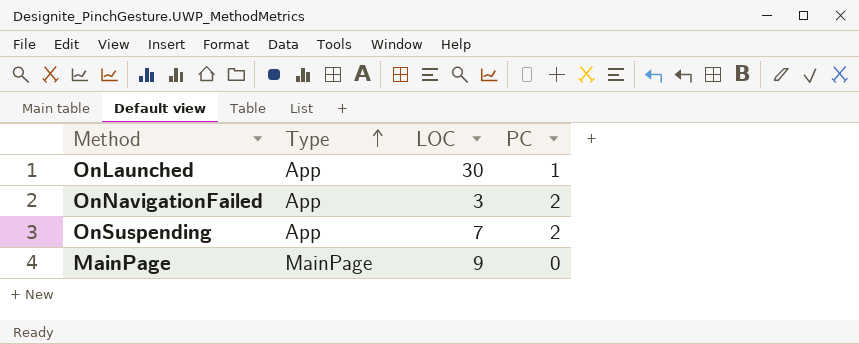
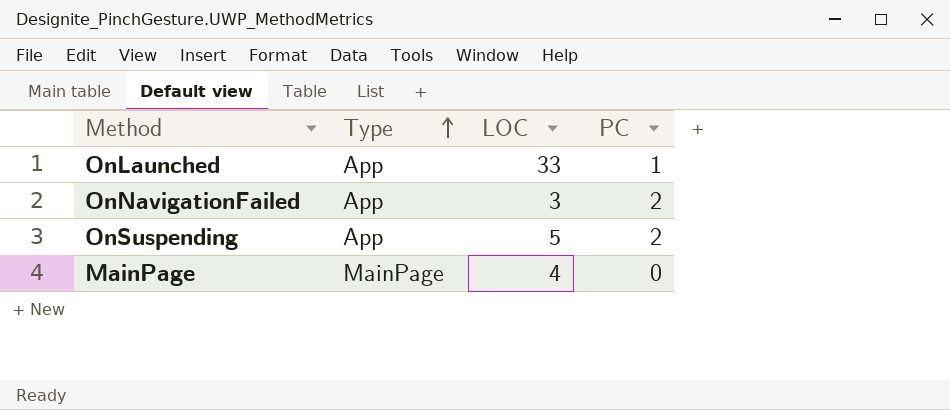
OnLaunched | LOC: 30 -> 33
OnSuspending | LOC: 7 -> 5
MainPage | LOC: 9 -> 4

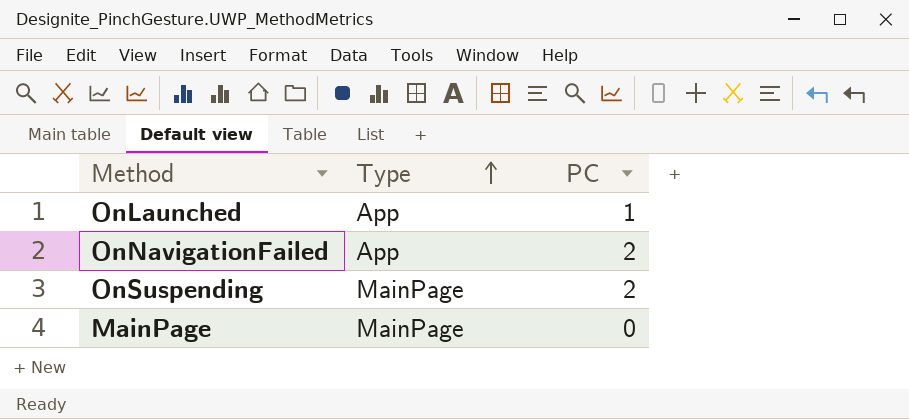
column LOC | position: 3 -> none
OnSuspending | Type: App -> MainPage

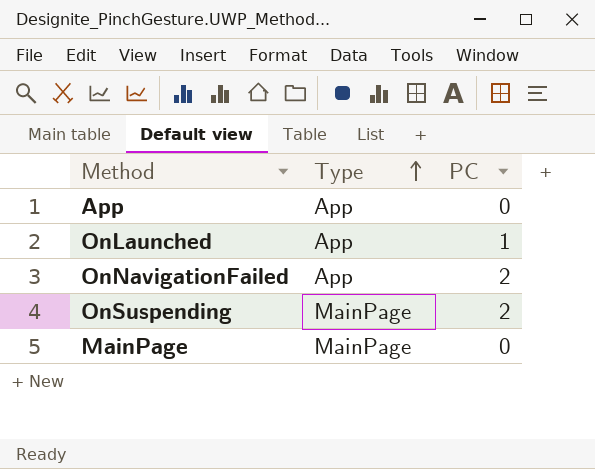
row App: none -> App | 0

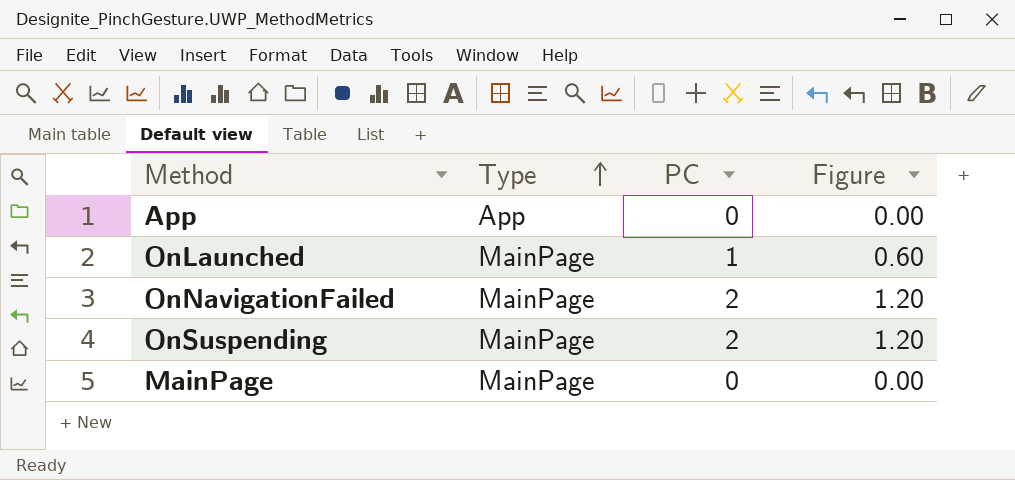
column Figure | formula: none -> [PC] * 0.6
OnLaunched | Type: App -> MainPage
OnNavigationFailed | Type: App -> MainPage

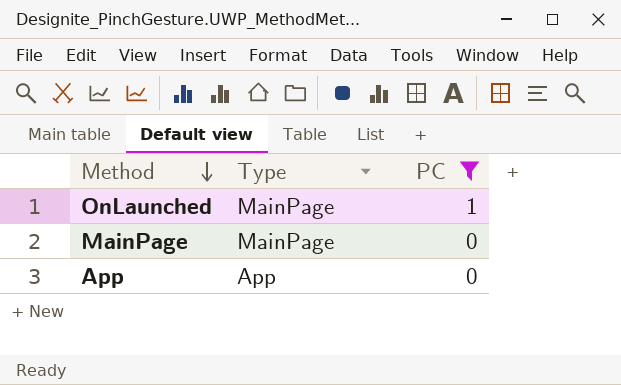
filter: none -> PC != 2
row order: Type ascending -> Method descending
column Figure | formula: [PC] * 0.6 -> none

